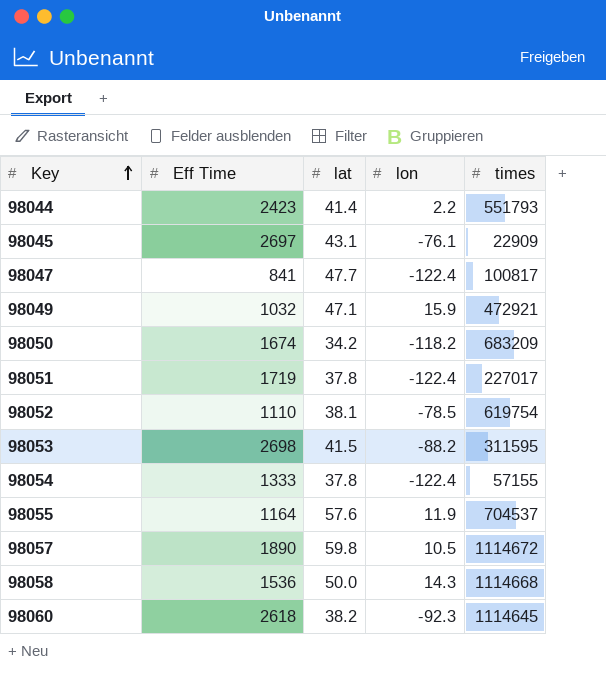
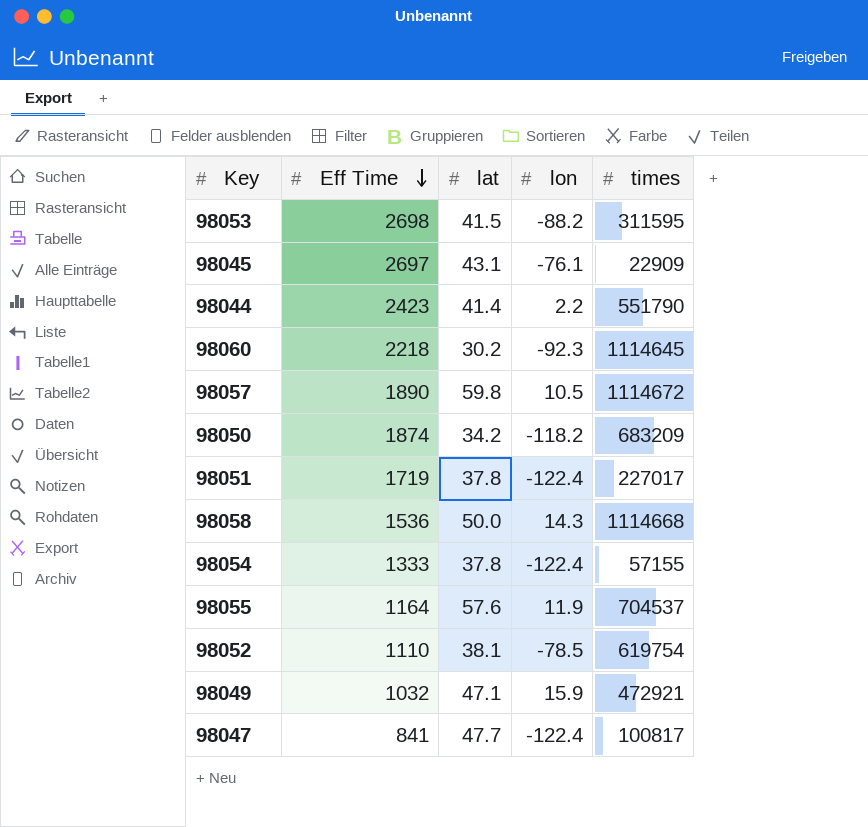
row order: Key ascending -> Eff Time descending
98044 | times: 551793 -> 551790
98060 | Eff Time: 2618 -> 2218
98060 | lat: 38.2 -> 30.2
98050 | Eff Time: 1674 -> 1874

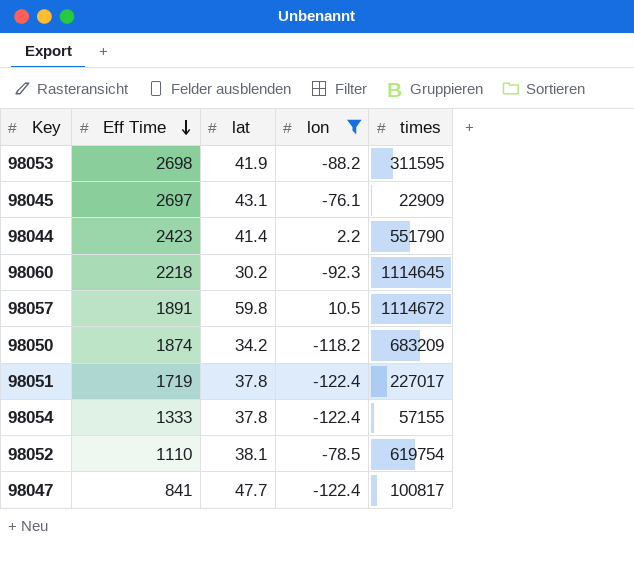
filter: none -> lon <= 10.5
98053 | lat: 41.5 -> 41.9
98057 | Eff Time: 1890 -> 1891

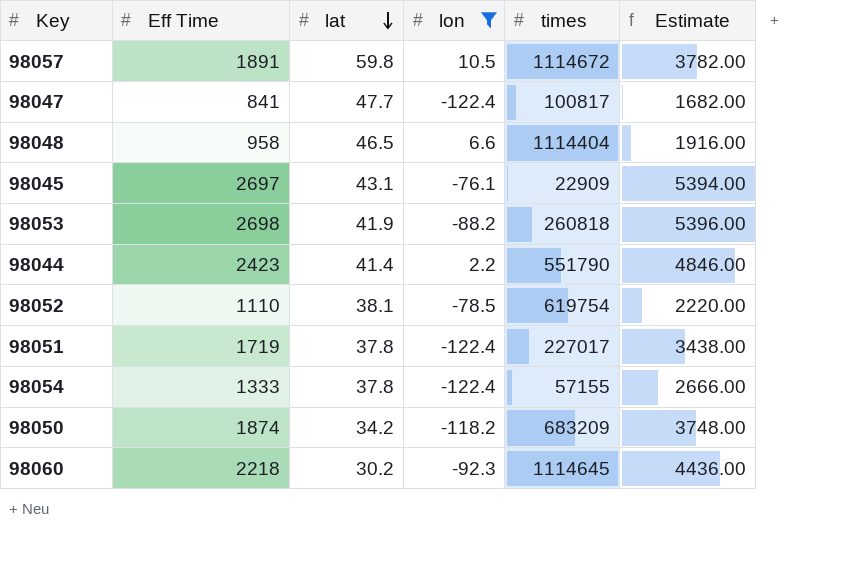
row order: Eff Time descending -> lat descending
column Estimate | formula: none -> [Eff Time] * 2
row 98048: none -> 958 | 46.5 | 6.6 | 1114404 | 1916.00
98053 | times: 311595 -> 260818

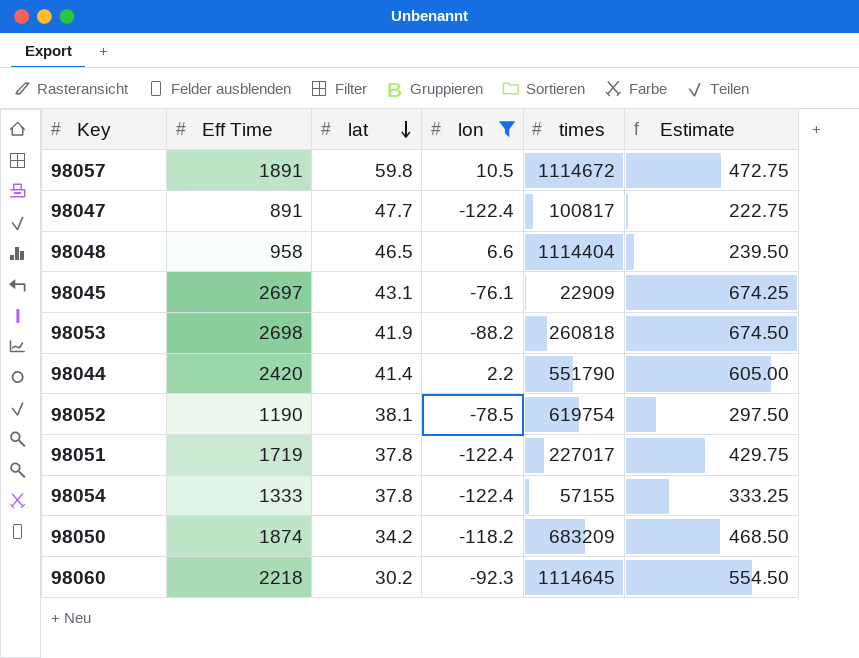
column Estimate | formula: [Eff Time] * 2 -> [Eff Time] * 0.25
98047 | Eff Time: 841 -> 891
98044 | Eff Time: 2423 -> 2420
98052 | Eff Time: 1110 -> 1190

